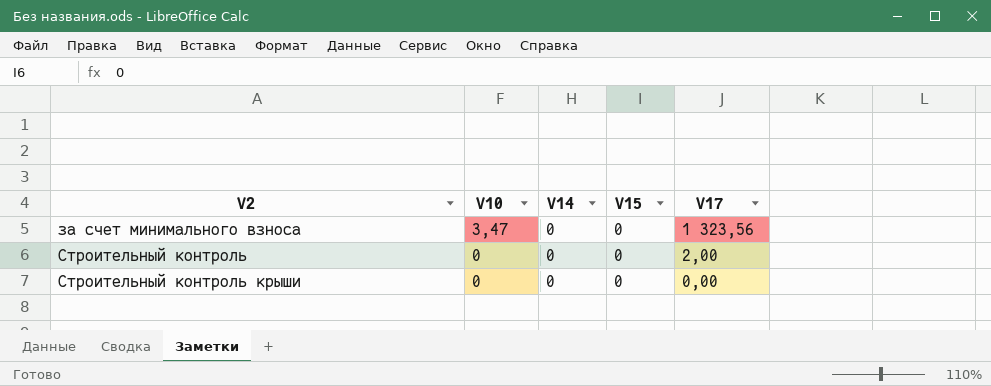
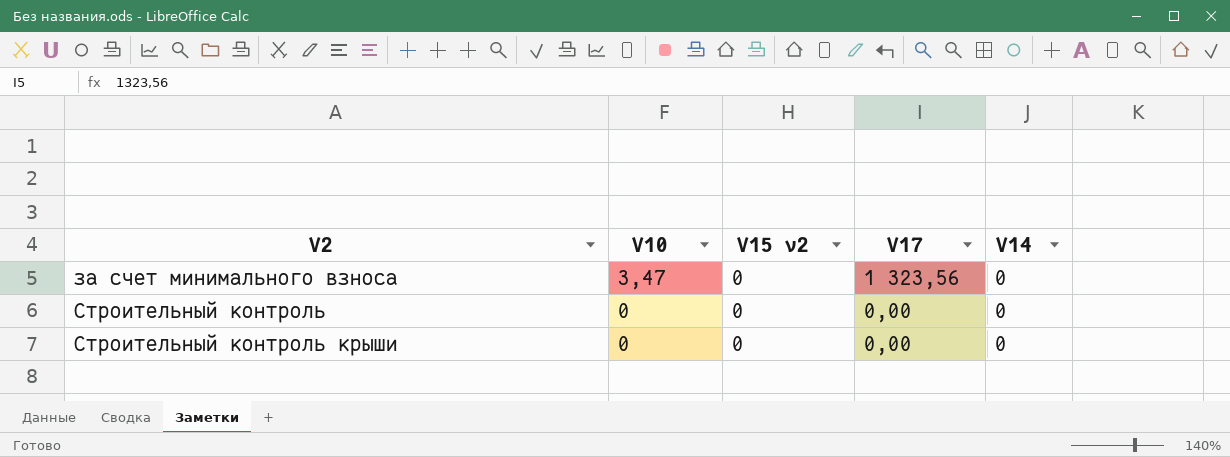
column name: V15 -> V15 v2
column V14 | position: 3 -> 5
Строительный контроль | V17: 2,00 -> 0,00

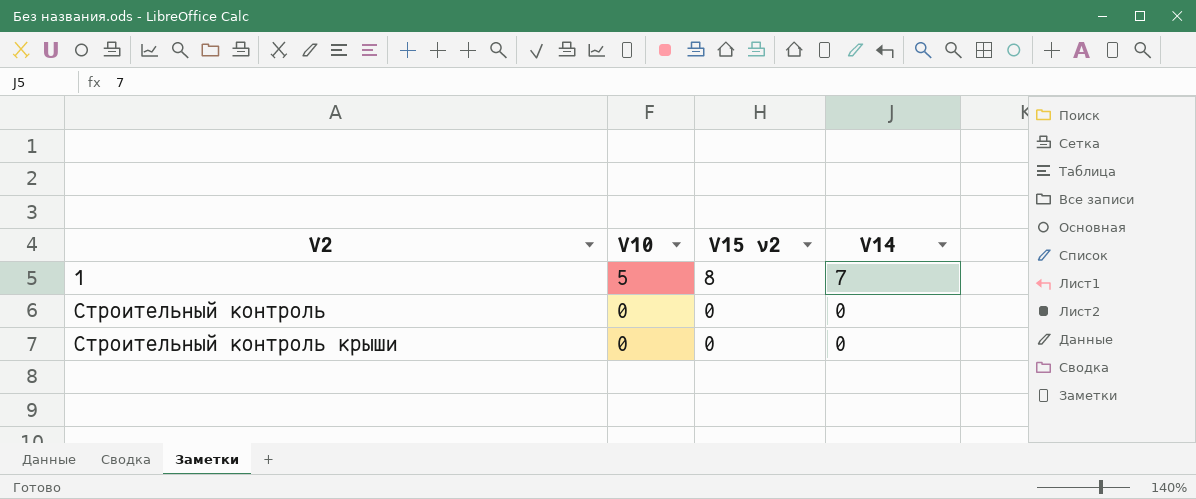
column V17 | position: 4 -> none
row за счет минимального взноса: 3,47 | 0 | 1 323,56 | 0 -> none
row 1: none -> 5 | 8 | 7

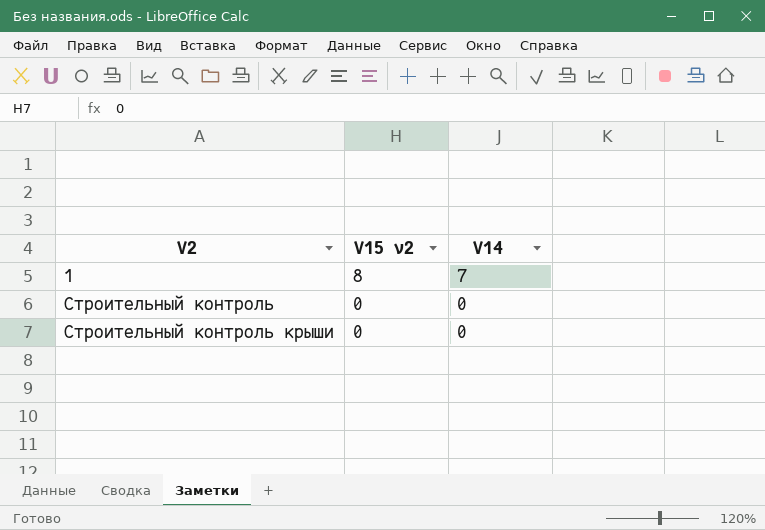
column V10 | position: 2 -> none

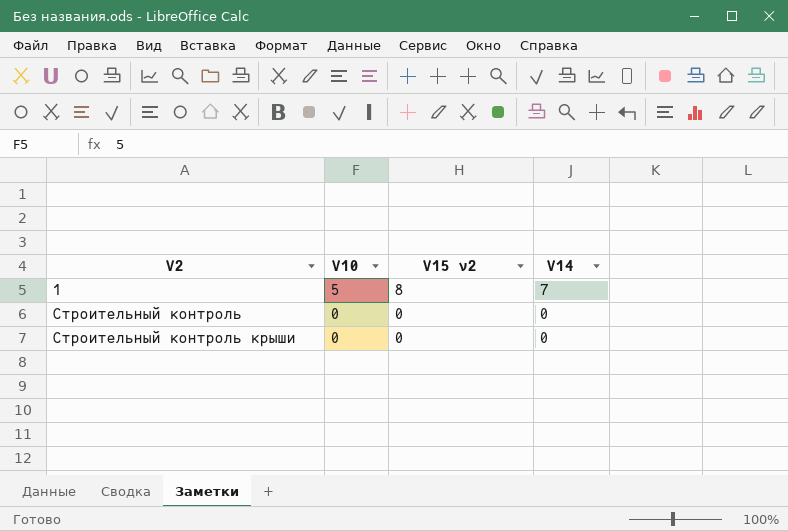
column V10 | position: none -> 2

